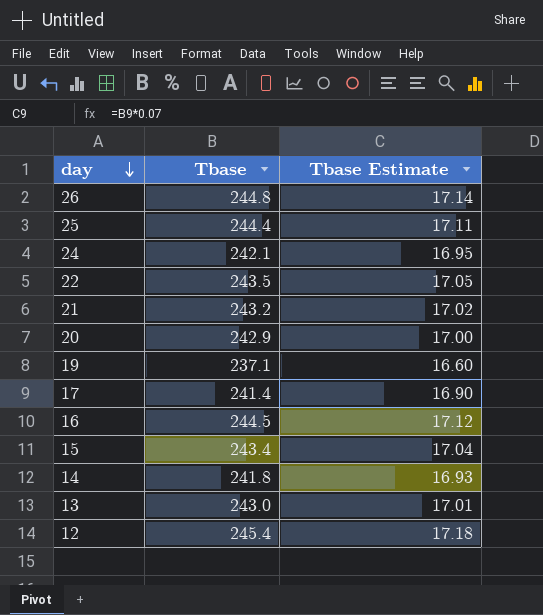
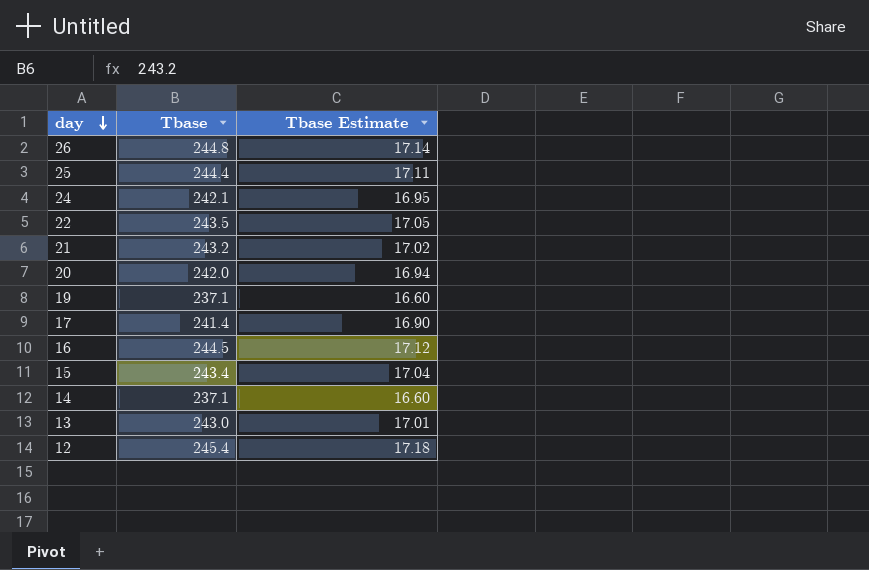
20 | Tbase: 242.9 -> 242.0
20 | Tbase Estimate: 17.00 -> 16.94
14 | Tbase: 241.8 -> 237.1
14 | Tbase Estimate: 16.93 -> 16.60

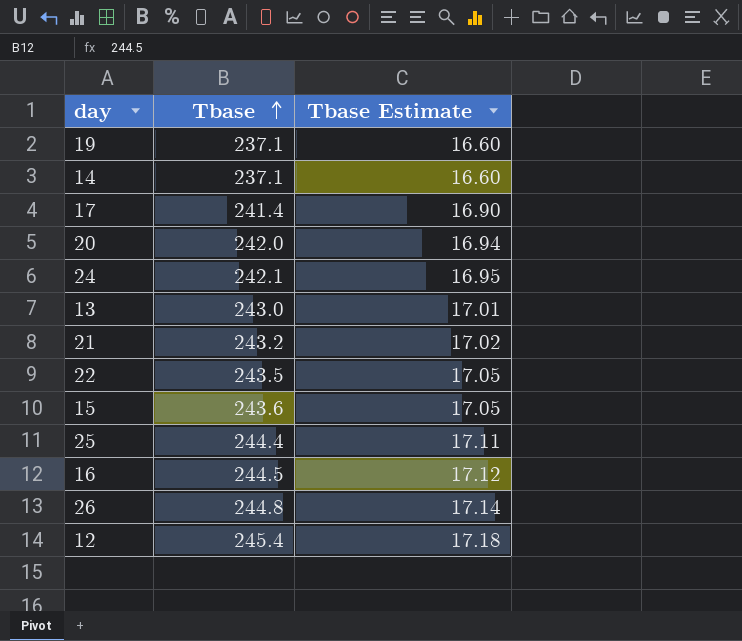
row order: day descending -> Tbase ascending
15 | Tbase: 243.4 -> 243.6
15 | Tbase Estimate: 17.04 -> 17.05

